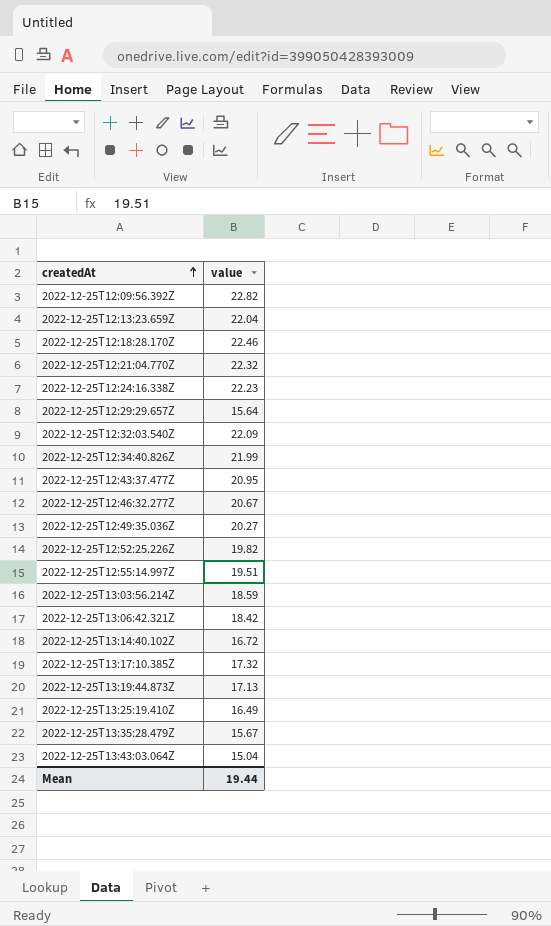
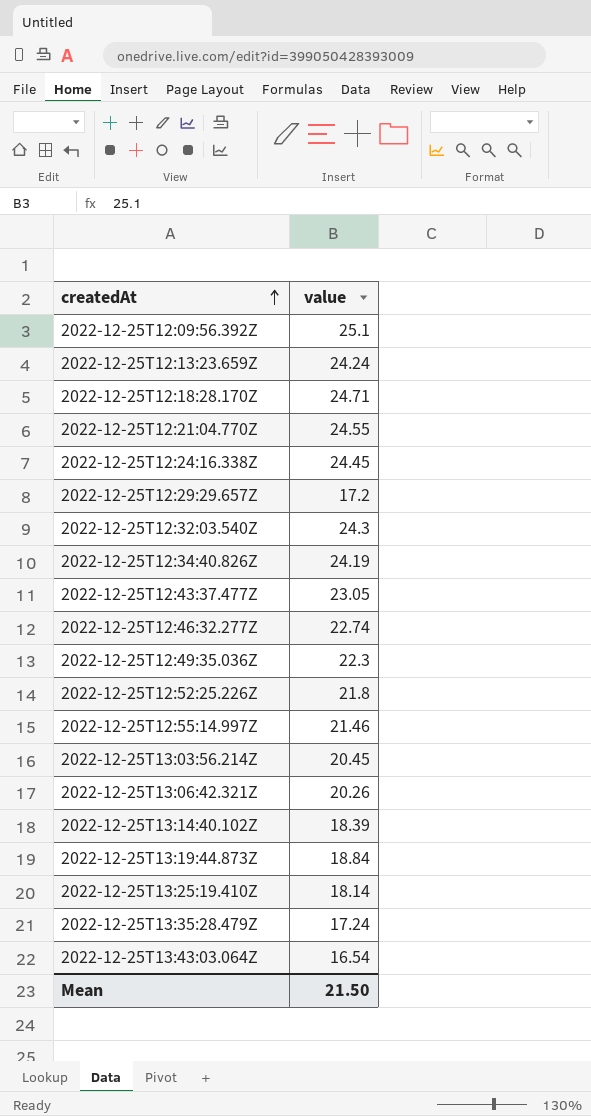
row 2022-12-25T13:17:10.385Z: 17.32 -> none
2022-12-25T12:09:56.392Z | value: 22.82 -> 25.1
2022-12-25T12:13:23.659Z | value: 22.04 -> 24.24
2022-12-25T12:18:28.170Z | value: 22.46 -> 24.71
2022-12-25T12:21:04.770Z | value: 22.32 -> 24.55
2022-12-25T12:24:16.338Z | value: 22.23 -> 24.45
2022-12-25T12:29:29.657Z | value: 15.64 -> 17.2
2022-12-25T12:32:03.540Z | value: 22.09 -> 24.3
2022-12-25T12:34:40.826Z | value: 21.99 -> 24.19
2022-12-25T12:43:37.477Z | value: 20.95 -> 23.05
2022-12-25T12:46:32.277Z | value: 20.67 -> 22.74
2022-12-25T12:49:35.036Z | value: 20.27 -> 22.3
2022-12-25T12:52:25.226Z | value: 19.82 -> 21.8
2022-12-25T12:55:14.997Z | value: 19.51 -> 21.46
2022-12-25T13:03:56.214Z | value: 18.59 -> 20.45
2022-12-25T13:06:42.321Z | value: 18.42 -> 20.26
2022-12-25T13:14:40.102Z | value: 16.72 -> 18.39
2022-12-25T13:19:44.873Z | value: 17.13 -> 18.84
2022-12-25T13:25:19.410Z | value: 16.49 -> 18.14
2022-12-25T13:35:28.479Z | value: 15.67 -> 17.24
2022-12-25T13:43:03.064Z | value: 15.04 -> 16.54
Mean | value: 19.44 -> 21.50

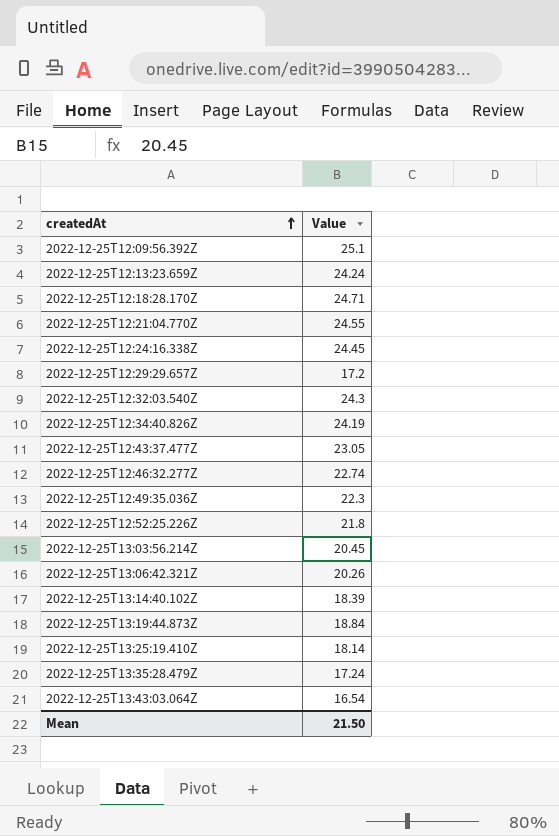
column name: value -> Value
row 2022-12-25T12:55:14.997Z: 21.46 -> none

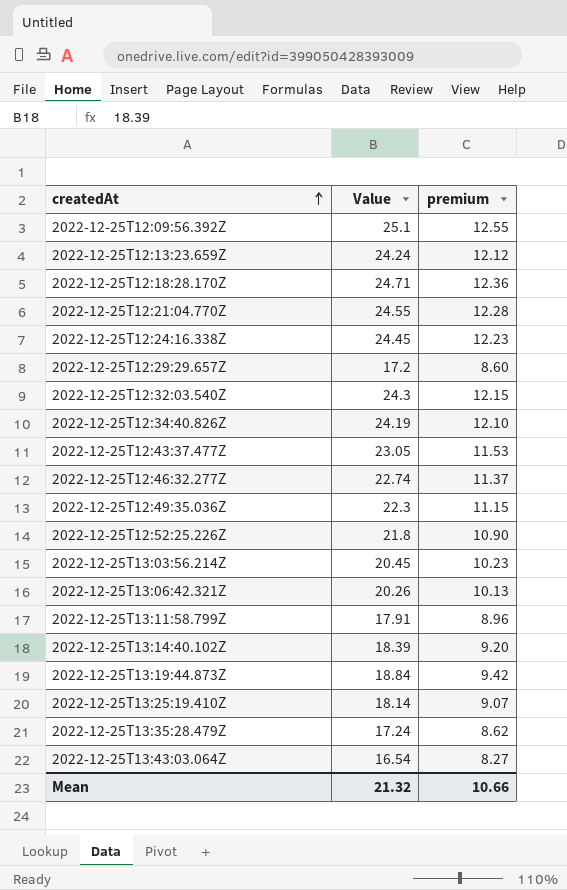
column premium | formula: none -> [Value] * 0.5
row 2022-12-25T13:11:58.799Z: none -> 17.91 | 8.96
Mean | Value: 21.50 -> 21.32

